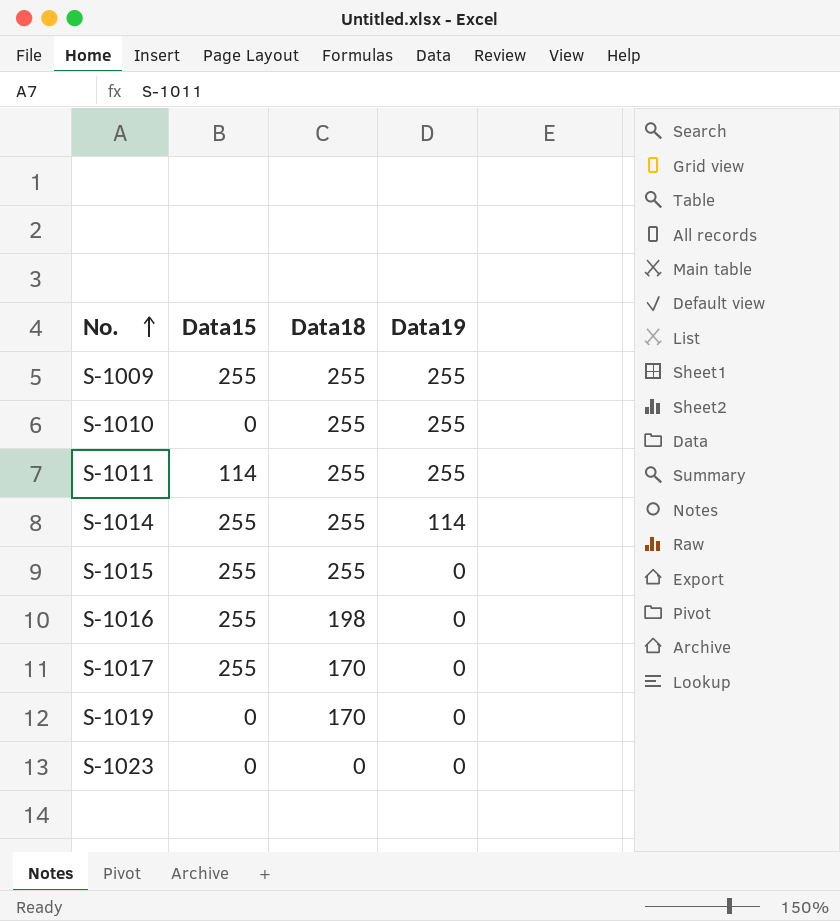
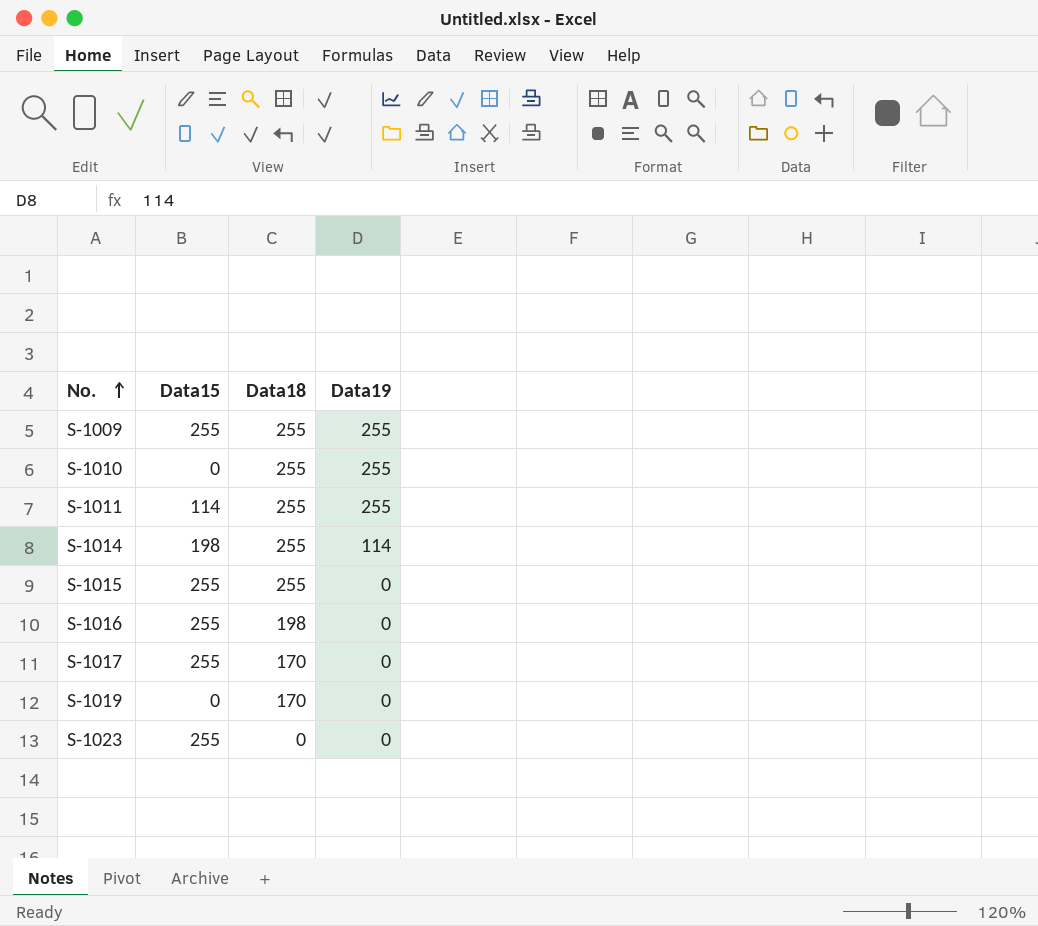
S-1014 | Data15: 255 -> 198
S-1023 | Data15: 0 -> 255

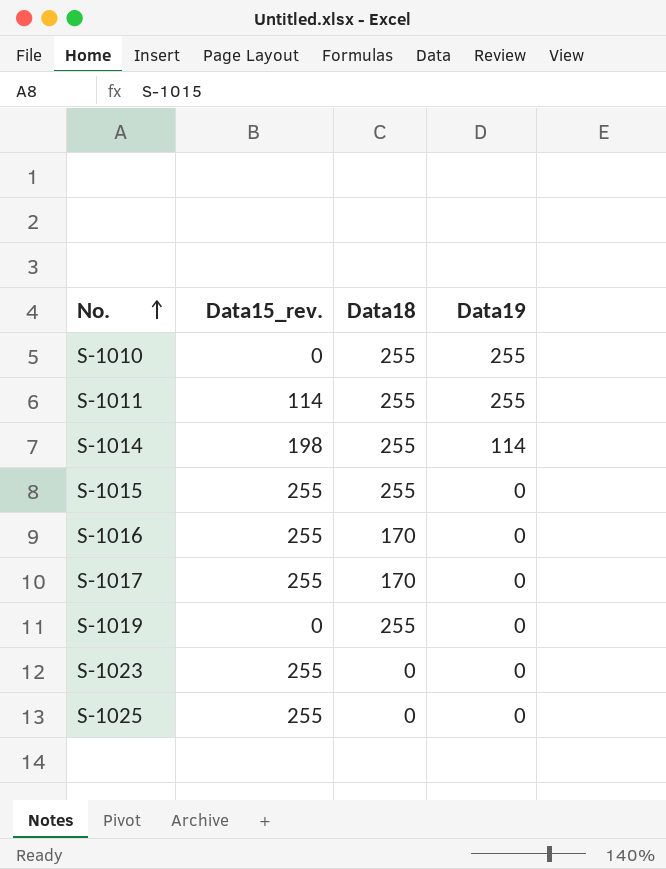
column name: Data15 -> Data15_rev.
row S-1009: 255 | 255 | 255 -> none
S-1016 | Data18: 198 -> 170
S-1019 | Data18: 170 -> 255
row S-1025: none -> 255 | 0 | 0

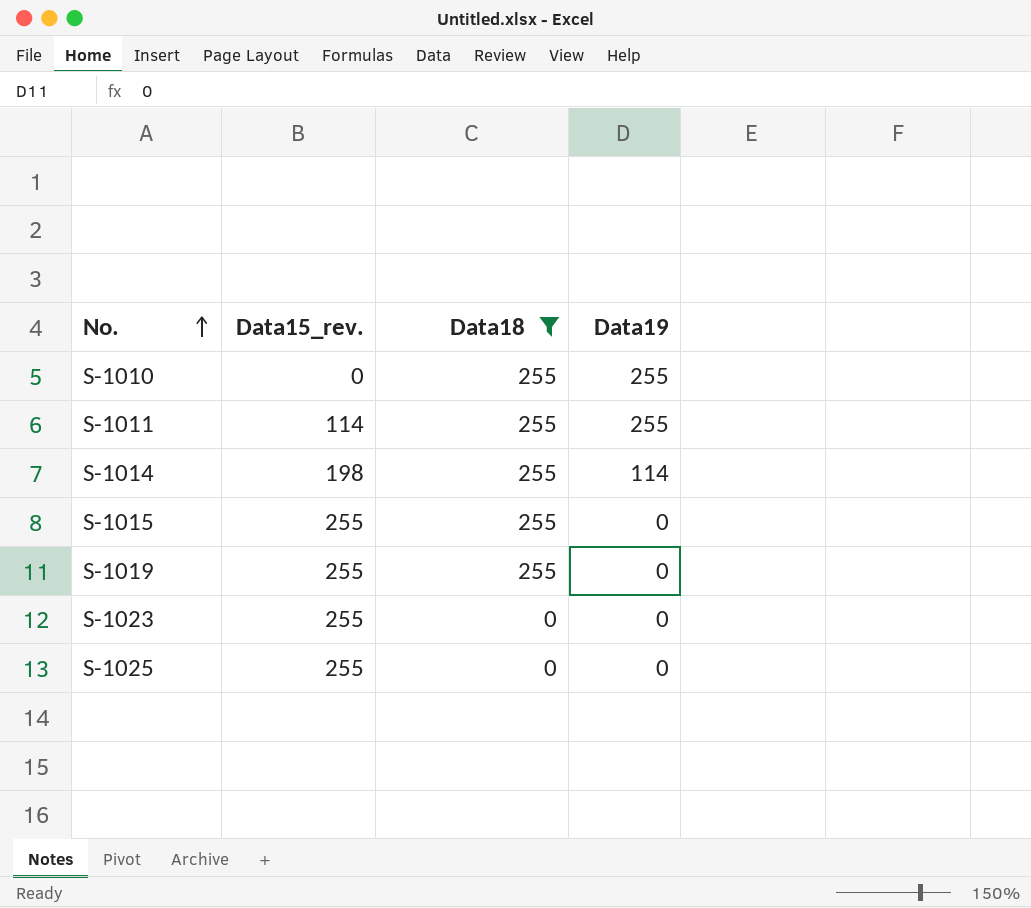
filter: none -> Data18 != 170
S-1019 | Data15_rev.: 0 -> 255

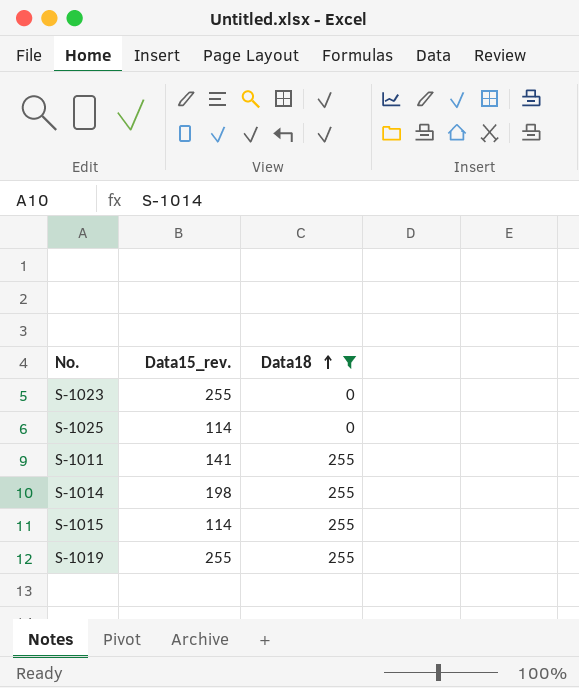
row order: No. ascending -> Data18 ascending
column Data19 | position: 4 -> none
row S-1010: 0 | 255 | 255 -> none
S-1025 | Data15_rev.: 255 -> 114
S-1011 | Data15_rev.: 114 -> 141
S-1015 | Data15_rev.: 255 -> 114

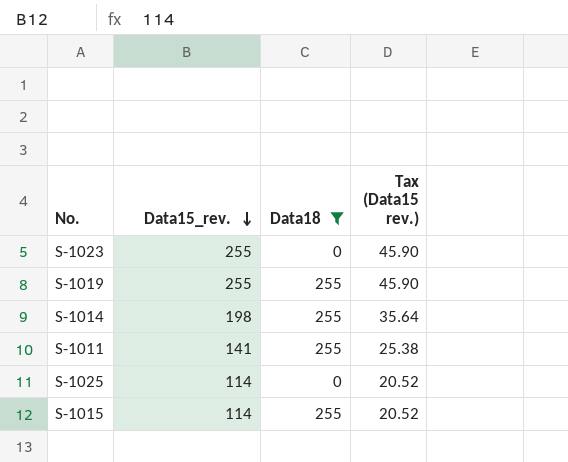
row order: Data18 ascending -> Data15_rev. descending
column Tax (Data15 rev.) | formula: none -> [Data15_rev.] * 0.18

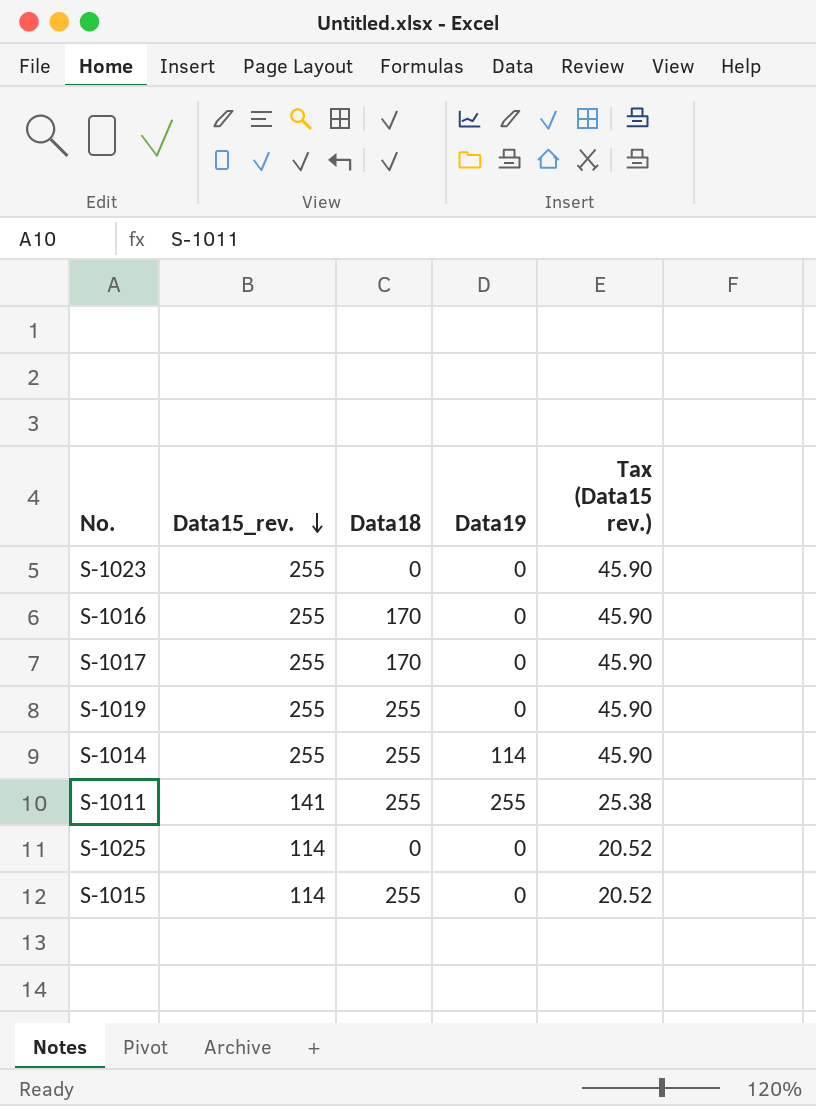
filter: Data18 != 170 -> none
column Data19 | position: none -> 4
S-1014 | Data15_rev.: 198 -> 255
S-1014 | Tax (Data15 rev.): 35.64 -> 45.90

